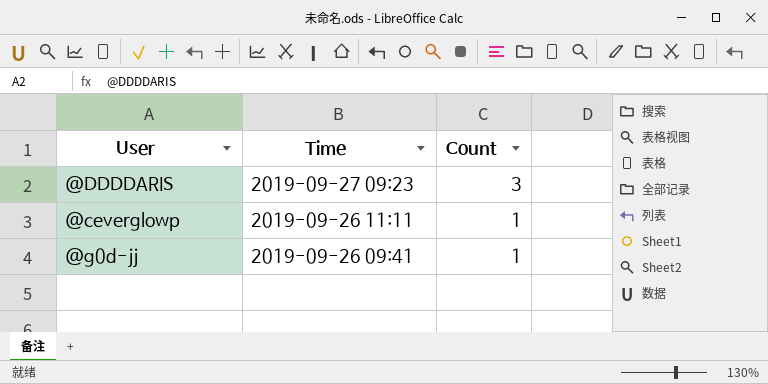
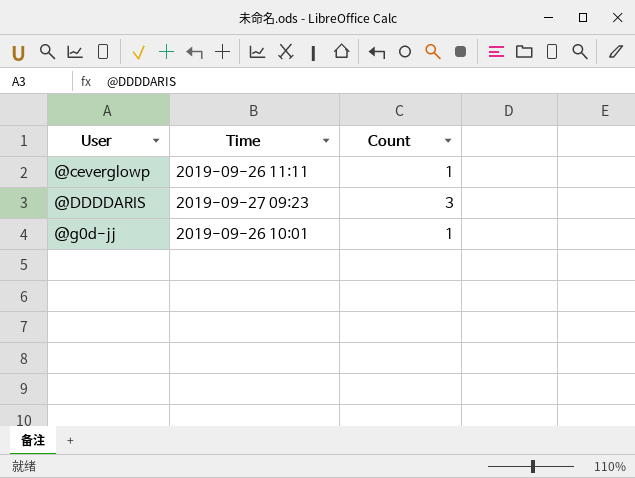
row order: Time descending -> User ascending
@g0d-jj | Time: 2019-09-26 09:41 -> 2019-09-26 10:01

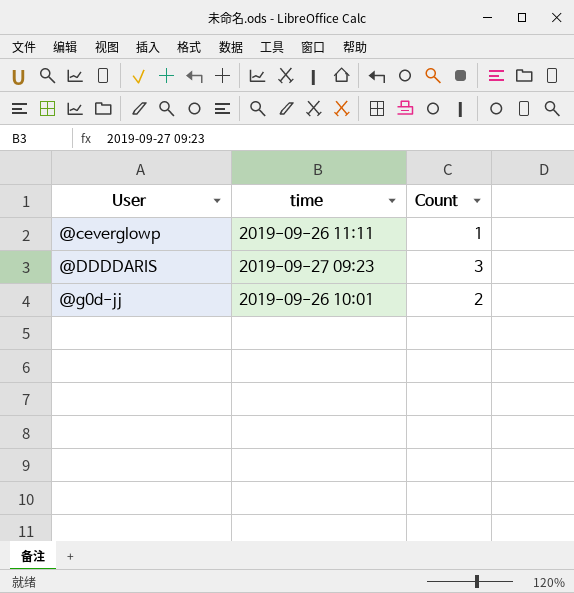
column name: Time -> time
@g0d-jj | Count: 1 -> 2

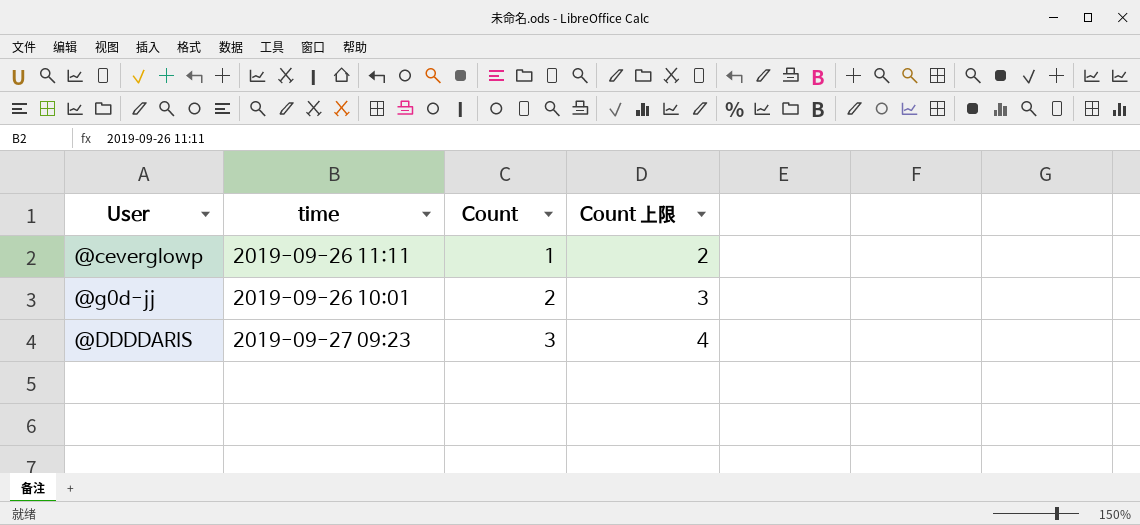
row order: User ascending -> Count ascending
column Count 上限 | formula: none -> [Count] + 1

